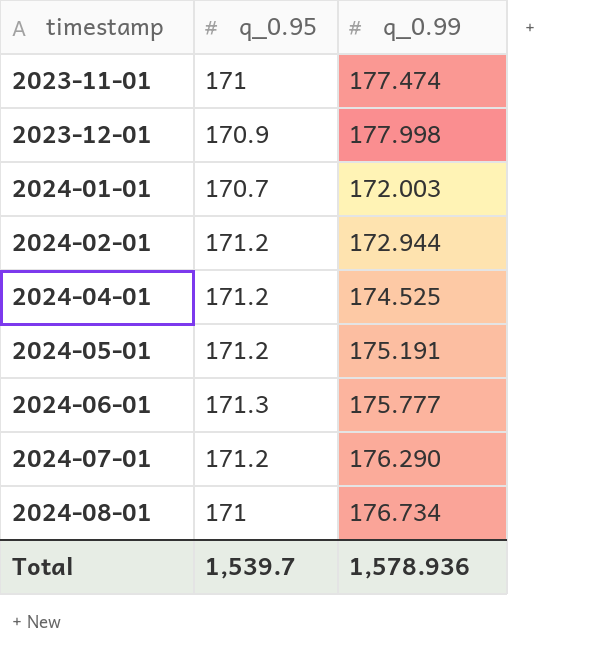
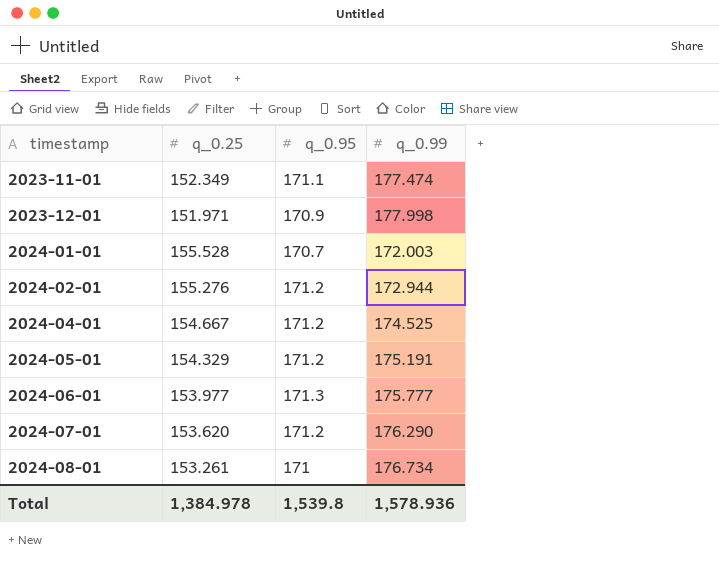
column q_0.25 | position: none -> 2
2023-11-01 | q_0.95: 171 -> 171.1
Total | q_0.95: 1,539.7 -> 1,539.8

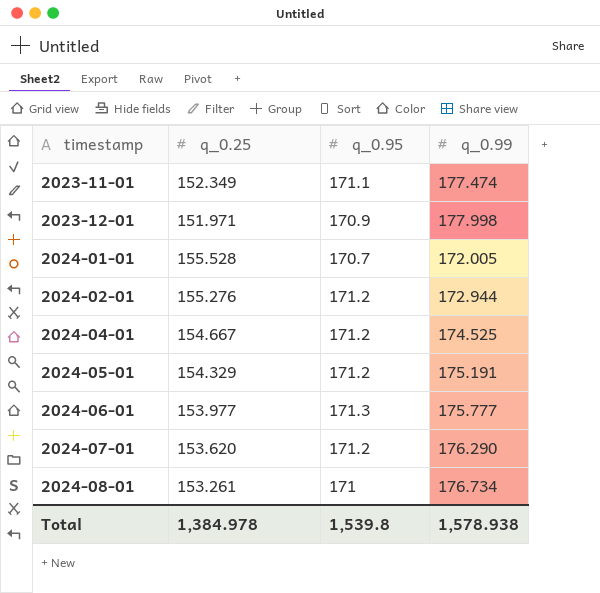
2024-01-01 | q_0.99: 172.003 -> 172.005
Total | q_0.99: 1,578.936 -> 1,578.938

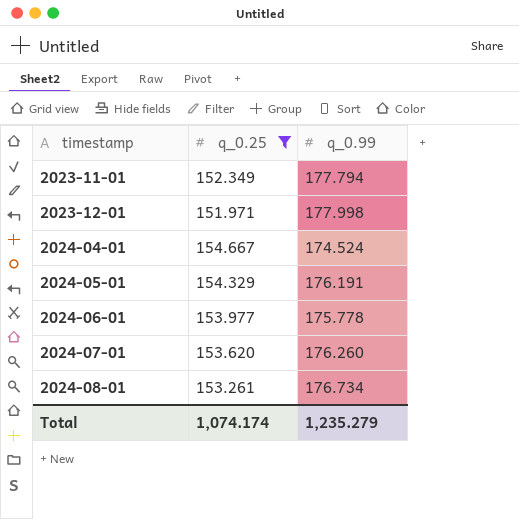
filter: none -> q_0.25 <= 154.667
column q_0.95 | position: 3 -> none
2023-11-01 | q_0.99: 177.474 -> 177.794
2024-04-01 | q_0.99: 174.525 -> 174.524
2024-05-01 | q_0.99: 175.191 -> 176.191
2024-06-01 | q_0.99: 175.777 -> 175.778
2024-07-01 | q_0.99: 176.290 -> 176.260
Total | q_0.25: 1,384.978 -> 1,074.174
Total | q_0.99: 1,578.938 -> 1,235.279

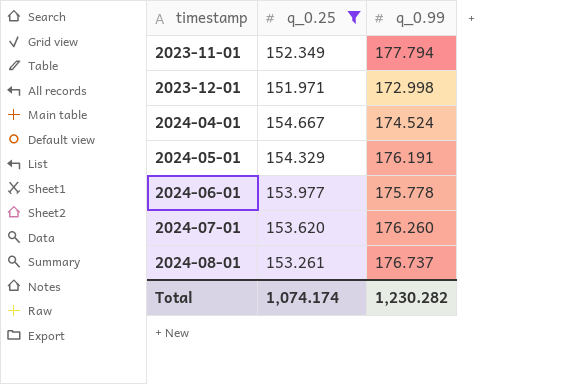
2023-12-01 | q_0.99: 177.998 -> 172.998
2024-08-01 | q_0.99: 176.734 -> 176.737
Total | q_0.99: 1,235.279 -> 1,230.282

